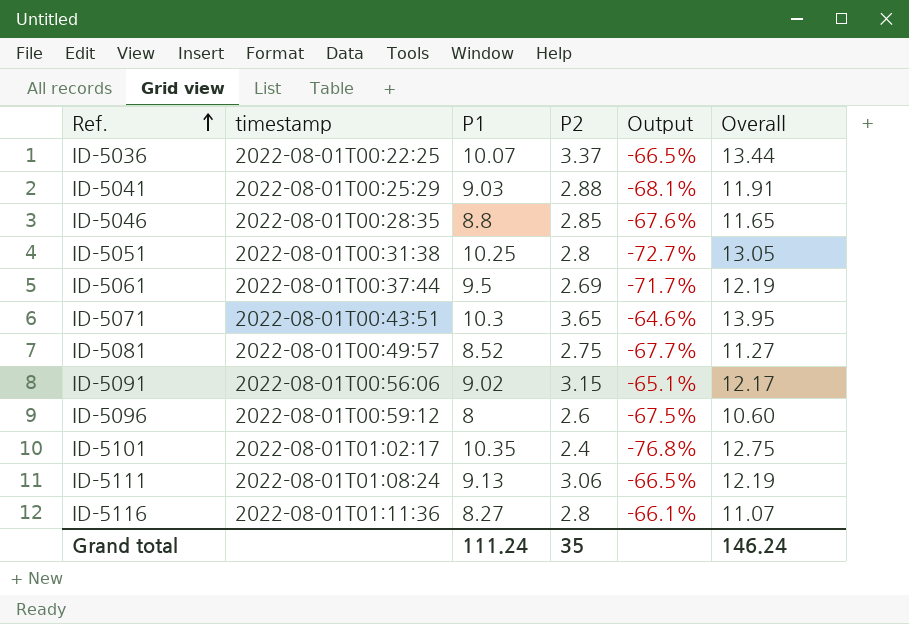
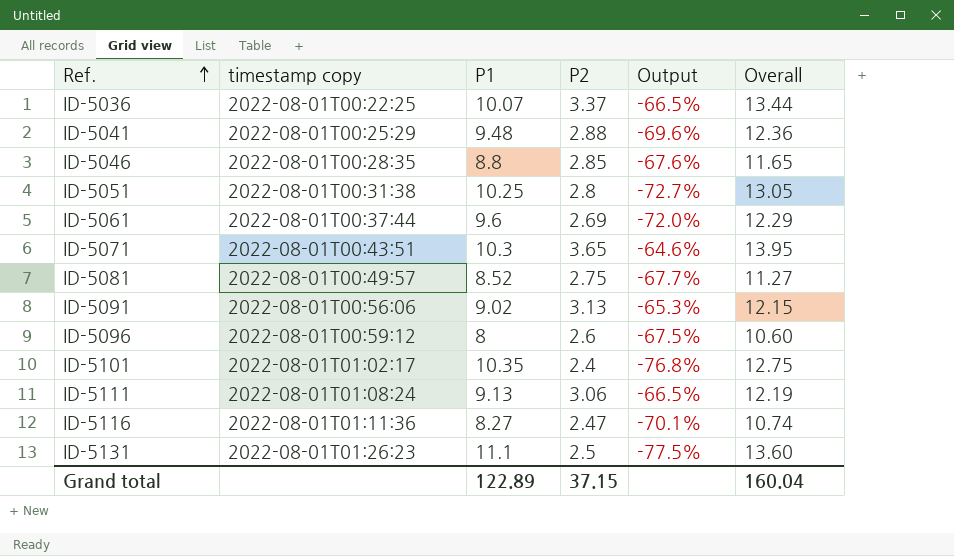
column name: timestamp -> timestamp copy
ID-5041 | P1: 9.03 -> 9.48
ID-5041 | Output: -68.1% -> -69.6%
ID-5041 | Overall: 11.91 -> 12.36
ID-5061 | P1: 9.5 -> 9.6
ID-5061 | Output: -71.7% -> -72.0%
ID-5061 | Overall: 12.19 -> 12.29
ID-5091 | P2: 3.15 -> 3.13
ID-5091 | Output: -65.1% -> -65.3%
ID-5091 | Overall: 12.17 -> 12.15
ID-5116 | P2: 2.8 -> 2.47
ID-5116 | Output: -66.1% -> -70.1%
ID-5116 | Overall: 11.07 -> 10.74
row ID-5131: none -> 2022-08-01T01:26:23 | 11.1 | 2.5 | -77.5% | 13.60
Grand total | P1: 111.24 -> 122.89
Grand total | P2: 35 -> 37.15
Grand total | Overall: 146.24 -> 160.04

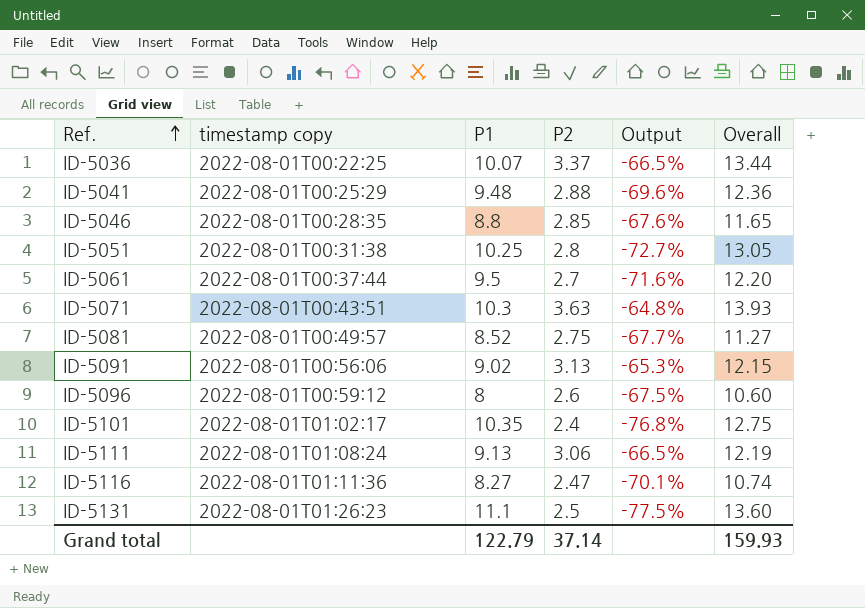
ID-5061 | P1: 9.6 -> 9.5
ID-5061 | P2: 2.69 -> 2.7
ID-5061 | Output: -72.0% -> -71.6%
ID-5061 | Overall: 12.29 -> 12.20
ID-5071 | P2: 3.65 -> 3.63
ID-5071 | Output: -64.6% -> -64.8%
ID-5071 | Overall: 13.95 -> 13.93
Grand total | P1: 122.89 -> 122.79
Grand total | P2: 37.15 -> 37.14
Grand total | Overall: 160.04 -> 159.93

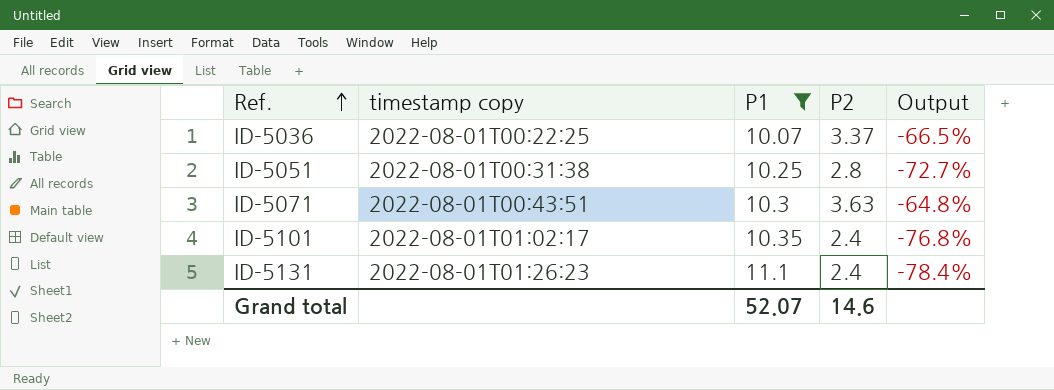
filter: none -> P1 >= 10.07
column Overall | formula: [P1] + [P2] -> none
ID-5131 | P2: 2.5 -> 2.4
ID-5131 | Output: -77.5% -> -78.4%
Grand total | P1: 122.79 -> 52.07
Grand total | P2: 37.14 -> 14.6

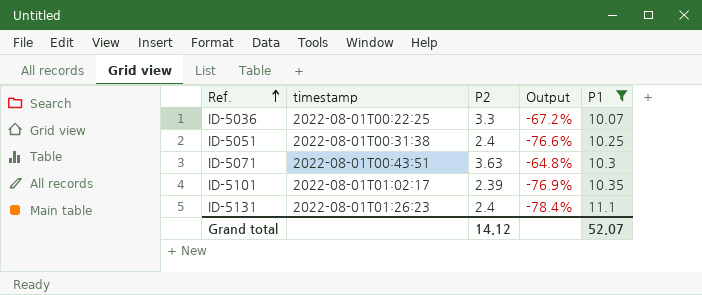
column name: timestamp copy -> timestamp
column P1 | position: 3 -> 5
ID-5036 | P2: 3.37 -> 3.3
ID-5036 | Output: -66.5% -> -67.2%
ID-5051 | P2: 2.8 -> 2.4
ID-5051 | Output: -72.7% -> -76.6%
ID-5101 | P2: 2.4 -> 2.39
ID-5101 | Output: -76.8% -> -76.9%
Grand total | P2: 14.6 -> 14.12

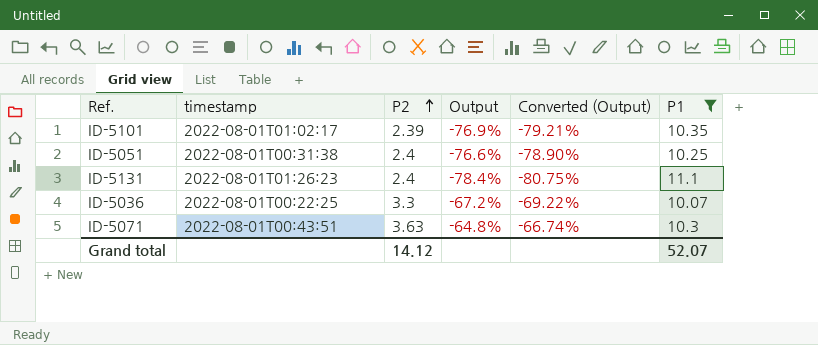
row order: Ref. ascending -> P2 ascending
column Converted (Output) | formula: none -> [Output] * 1.03

